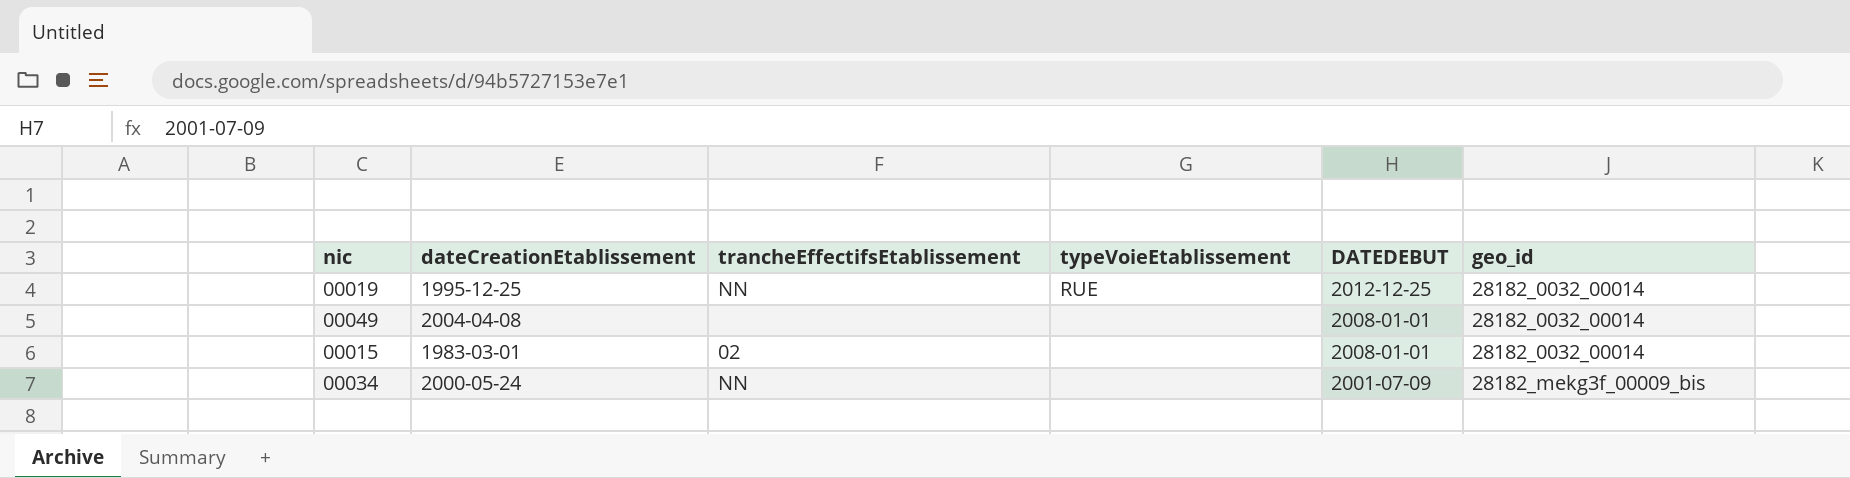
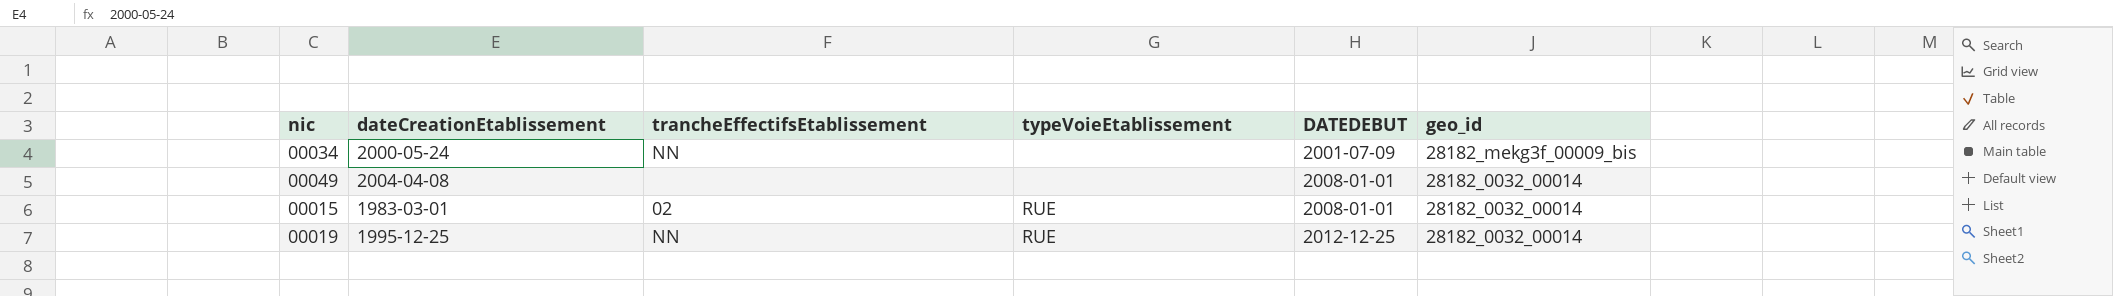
row order: DATEDEBUT descending -> DATEDEBUT ascending
00015 | typeVoieEtablissement: none -> RUE

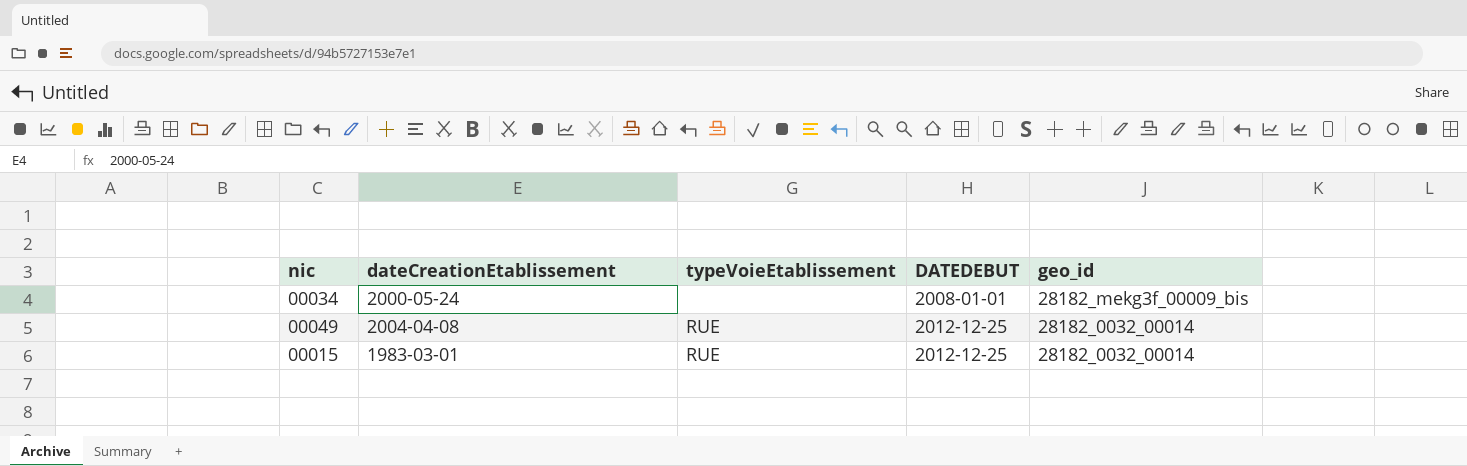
column trancheEffectifsEtablissement | position: 3 -> none
row 00019: 1995-12-25 | NN | RUE | 2012-12-25 | 28182_0032_00014 -> none
00034 | DATEDEBUT: 2001-07-09 -> 2008-01-01
00049 | typeVoieEtablissement: none -> RUE
00049 | DATEDEBUT: 2008-01-01 -> 2012-12-25
00015 | DATEDEBUT: 2008-01-01 -> 2012-12-25

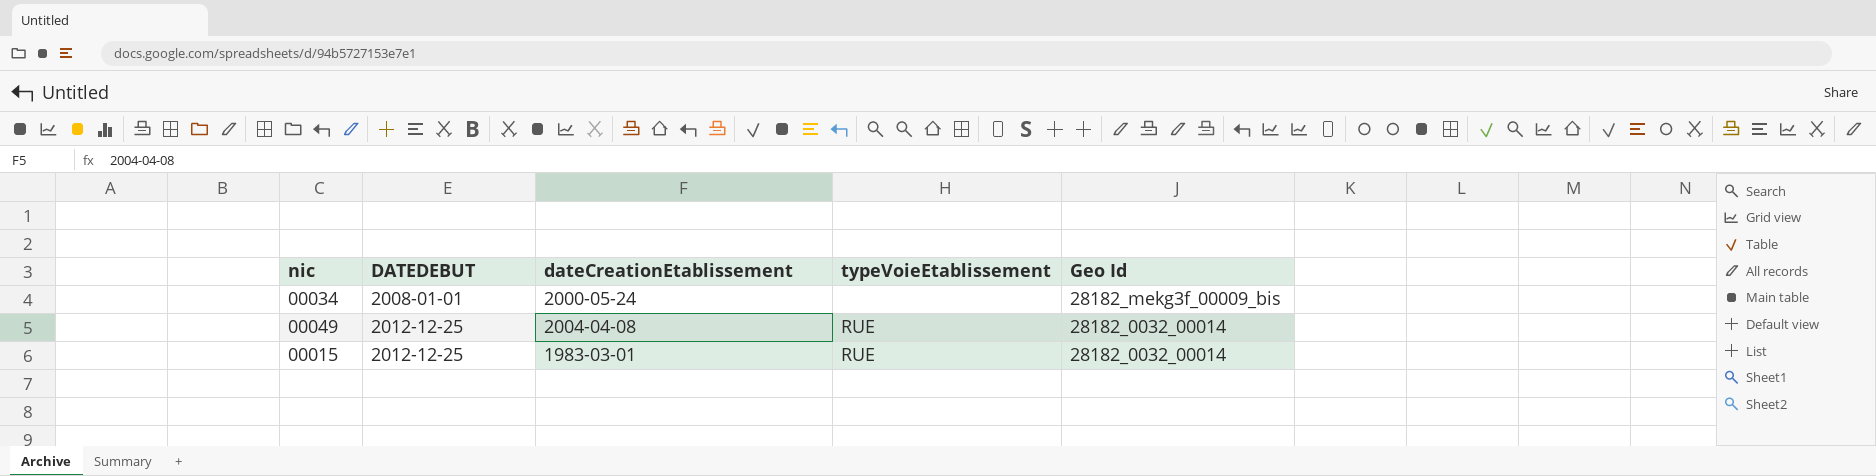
column DATEDEBUT | position: 4 -> 2
column name: geo_id -> Geo Id

